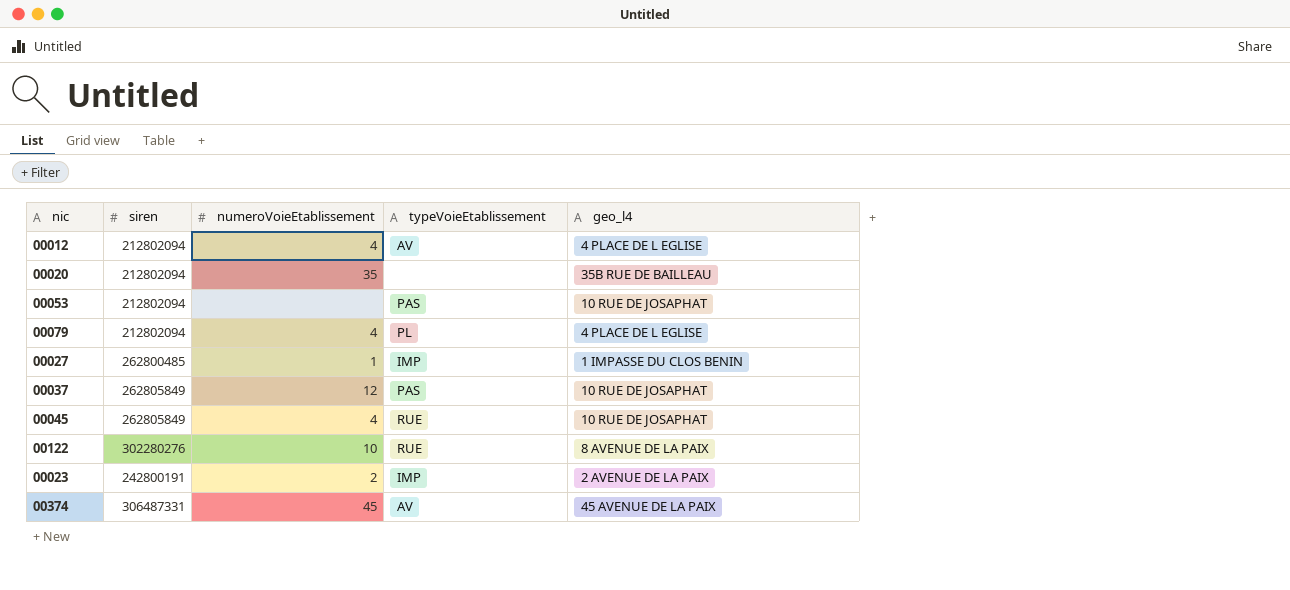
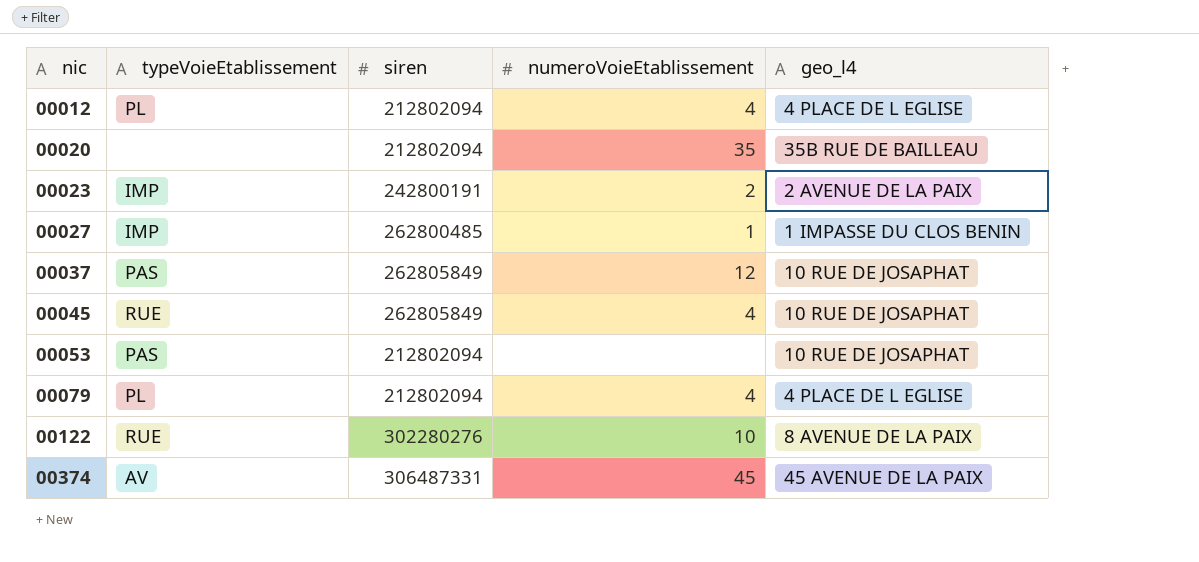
row order: none -> nic ascending
column typeVoieEtablissement | position: 4 -> 2
00012 | typeVoieEtablissement: AV -> PL

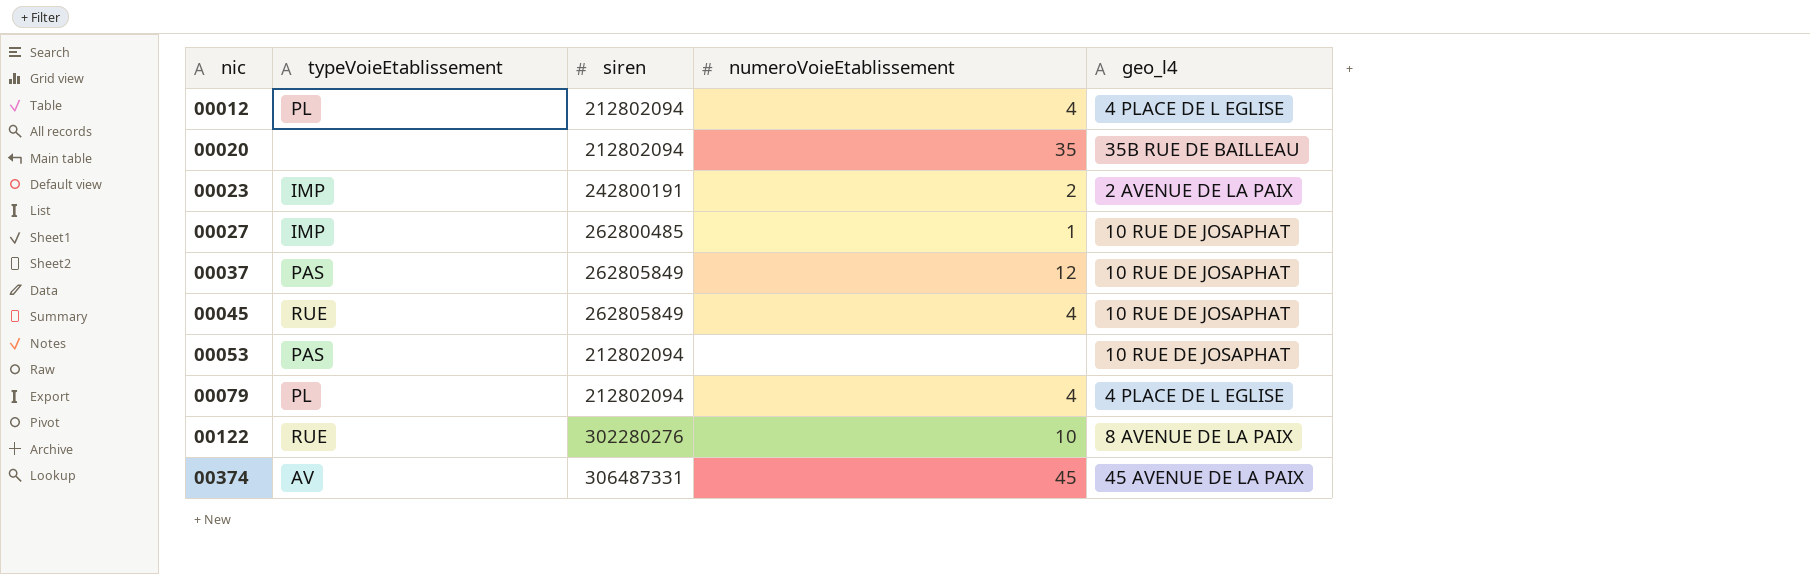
00027 | geo_l4: 1 IMPASSE DU CLOS BENIN -> 10 RUE DE JOSAPHAT

